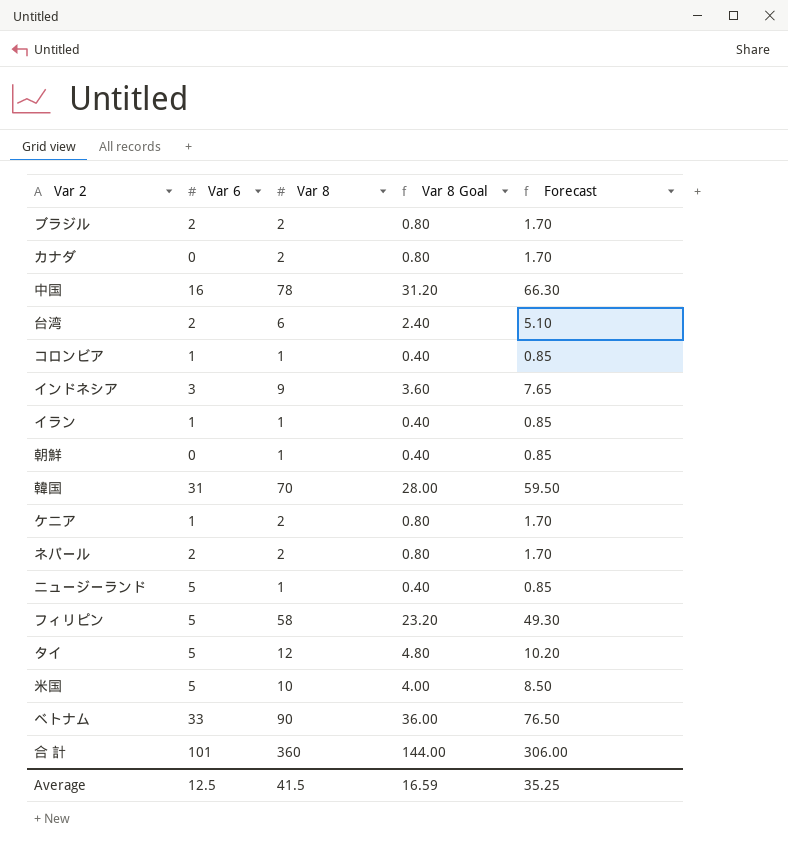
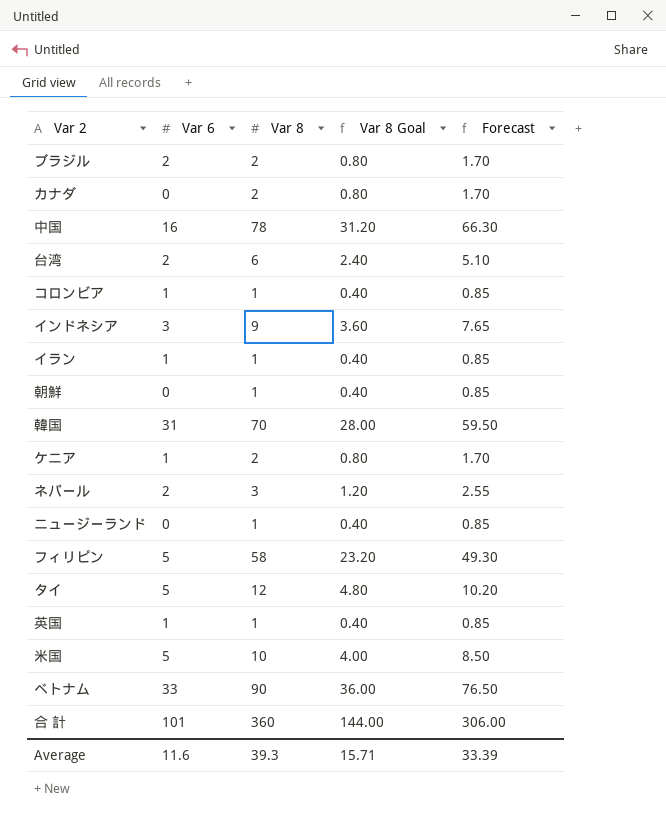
ネパール | Var 8: 2 -> 3
ネパール | Var 8 Goal: 0.80 -> 1.20
ネパール | Forecast: 1.70 -> 2.55
ニュージーランド | Var 6: 5 -> 0
row 英国: none -> 1 | 1 | 0.40 | 0.85
Average | Var 6: 12.5 -> 11.6
Average | Var 8: 41.5 -> 39.3
Average | Var 8 Goal: 16.59 -> 15.71
Average | Forecast: 35.25 -> 33.39

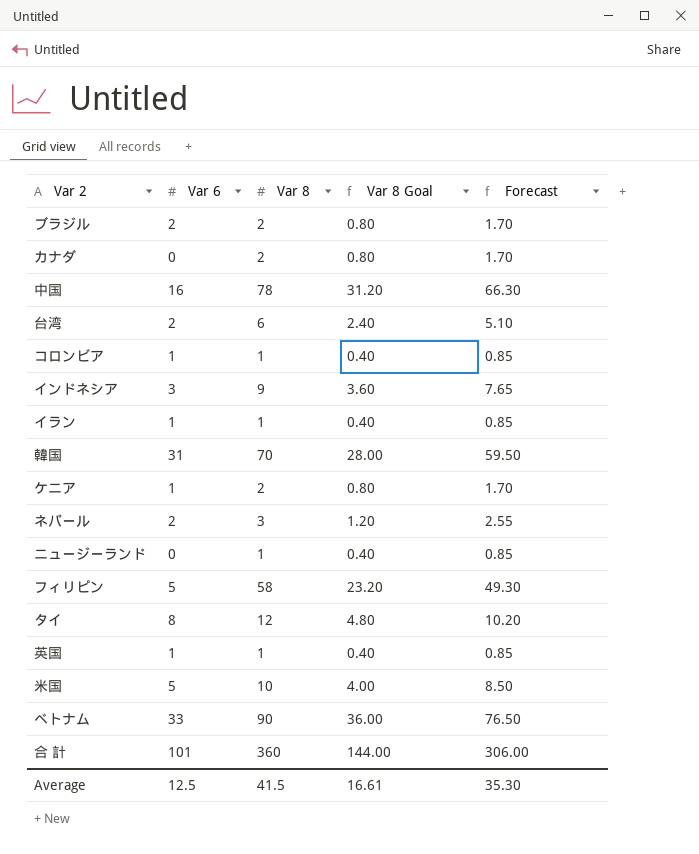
row 朝鮮: 0 | 1 | 0.40 | 0.85 -> none
タイ | Var 6: 5 -> 8
Average | Var 6: 11.6 -> 12.5
Average | Var 8: 39.3 -> 41.5
Average | Var 8 Goal: 15.71 -> 16.61
Average | Forecast: 33.39 -> 35.30

